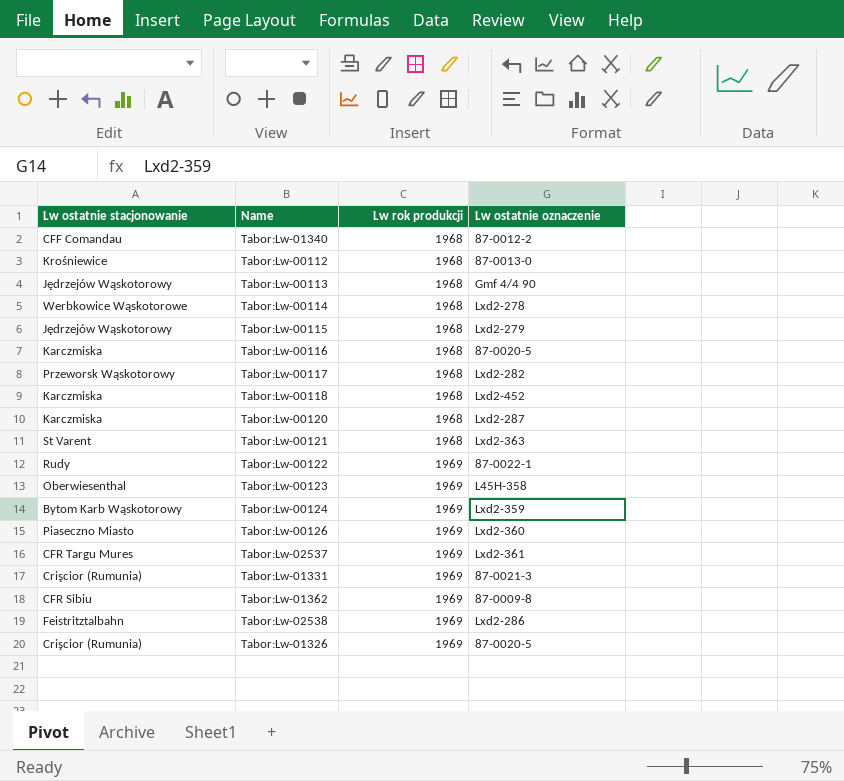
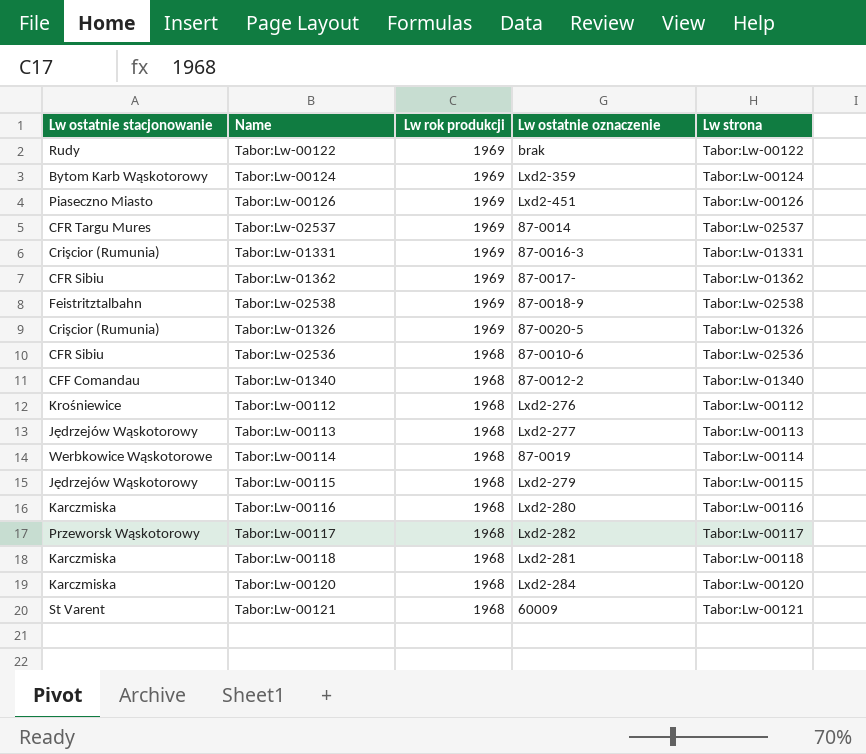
row order: Lw rok produkcji ascending -> Lw rok produkcji descending
column Lw strona | position: none -> 5
row Tabor:Lw-00123: Oberwiesenthal | 1969 | L45H-358 -> none
Tabor:Lw-00122 | Lw ostatnie oznaczenie: 87-0022-1 -> brak
Tabor:Lw-00126 | Lw ostatnie oznaczenie: Lxd2-360 -> Lxd2-451
Tabor:Lw-02537 | Lw ostatnie oznaczenie: Lxd2-361 -> 87-0014
Tabor:Lw-01331 | Lw ostatnie oznaczenie: 87-0021-3 -> 87-0016-3
Tabor:Lw-01362 | Lw ostatnie oznaczenie: 87-0009-8 -> 87-0017-
Tabor:Lw-02538 | Lw ostatnie oznaczenie: Lxd2-286 -> 87-0018-9
row Tabor:Lw-02536: none -> CFR Sibiu | 1968 | 87-0010-6 | Tabor:Lw-02536
Tabor:Lw-00112 | Lw ostatnie oznaczenie: 87-0013-0 -> Lxd2-276
Tabor:Lw-00113 | Lw ostatnie oznaczenie: Gmf 4/4 90 -> Lxd2-277
Tabor:Lw-00114 | Lw ostatnie oznaczenie: Lxd2-278 -> 87-0019
Tabor:Lw-00116 | Lw ostatnie oznaczenie: 87-0020-5 -> Lxd2-280
Tabor:Lw-00118 | Lw ostatnie oznaczenie: Lxd2-452 -> Lxd2-281
Tabor:Lw-00120 | Lw ostatnie oznaczenie: Lxd2-287 -> Lxd2-284
Tabor:Lw-00121 | Lw ostatnie oznaczenie: Lxd2-363 -> 60009

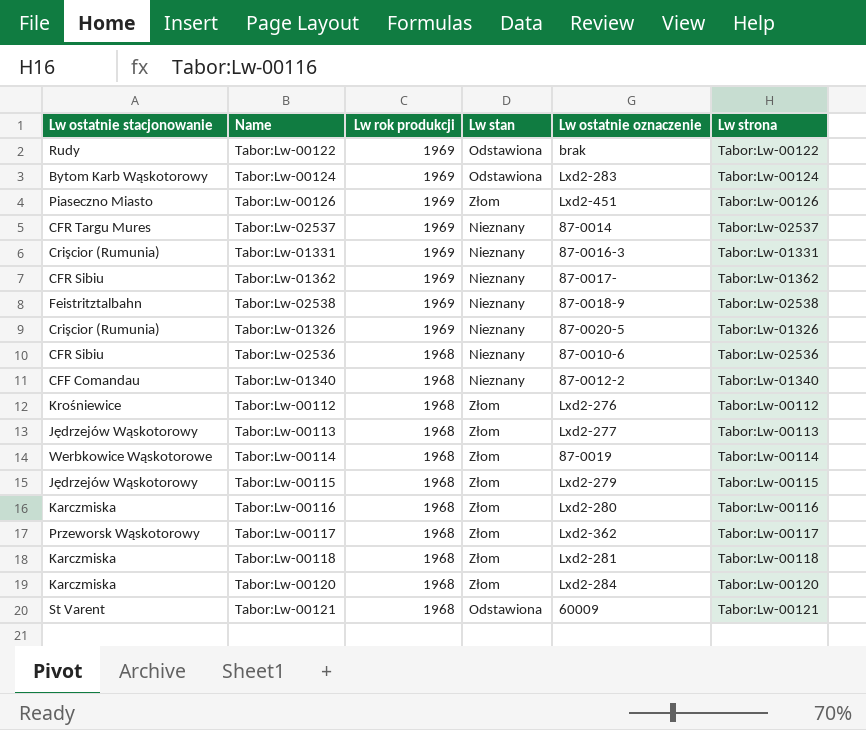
column Lw stan | position: none -> 4
Tabor:Lw-00124 | Lw ostatnie oznaczenie: Lxd2-359 -> Lxd2-283
Tabor:Lw-00117 | Lw ostatnie oznaczenie: Lxd2-282 -> Lxd2-362

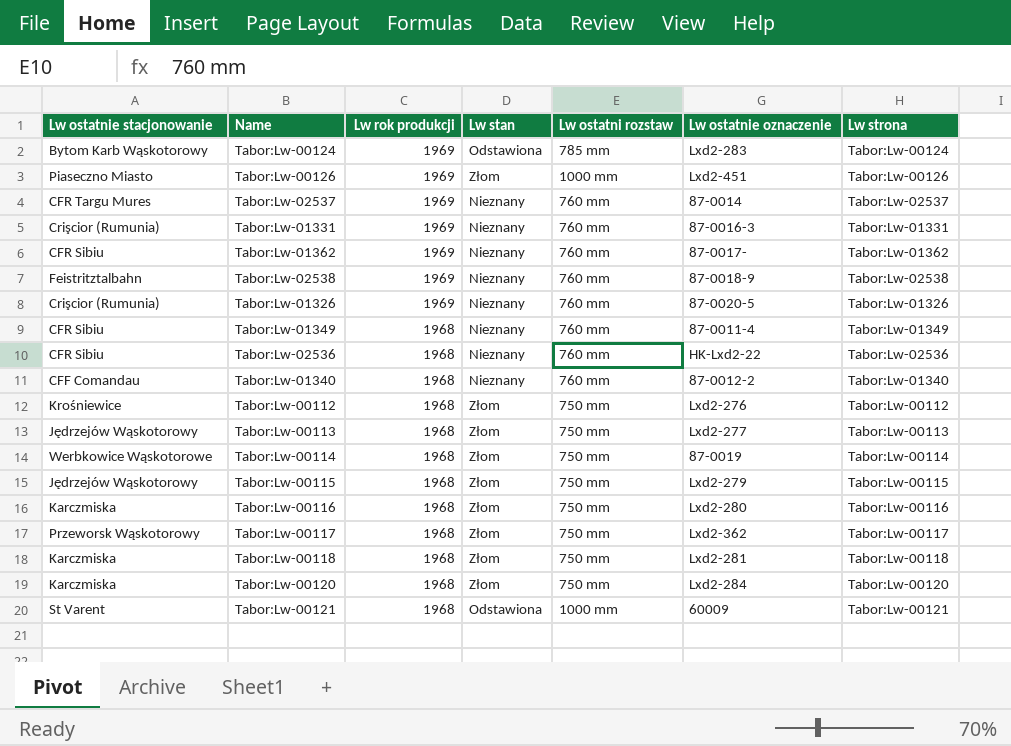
column Lw ostatni rozstaw | position: none -> 5
row Tabor:Lw-00122: Rudy | 1969 | Odstawiona | brak | Tabor:Lw-00122 -> none
row Tabor:Lw-01349: none -> CFR Sibiu | 1968 | Nieznany | 760 mm | 87-0011-4 | Tabor:Lw-01349
Tabor:Lw-02536 | Lw ostatnie oznaczenie: 87-0010-6 -> HK-Lxd2-22

